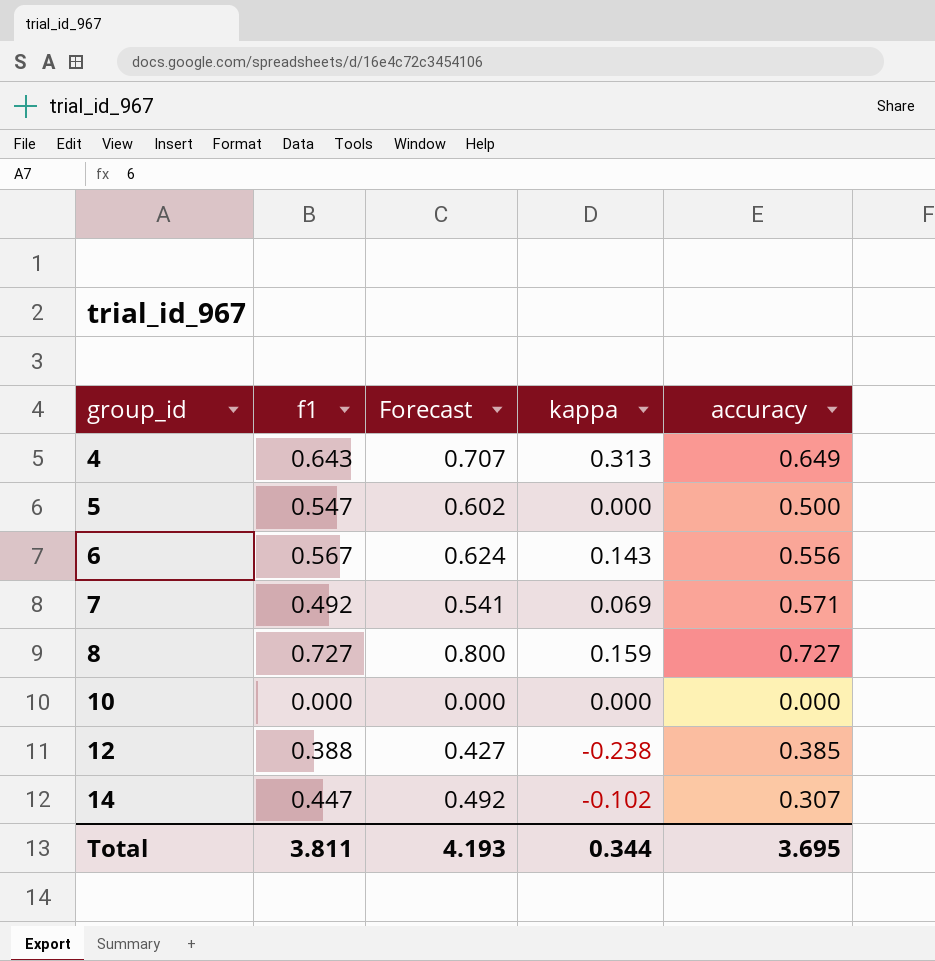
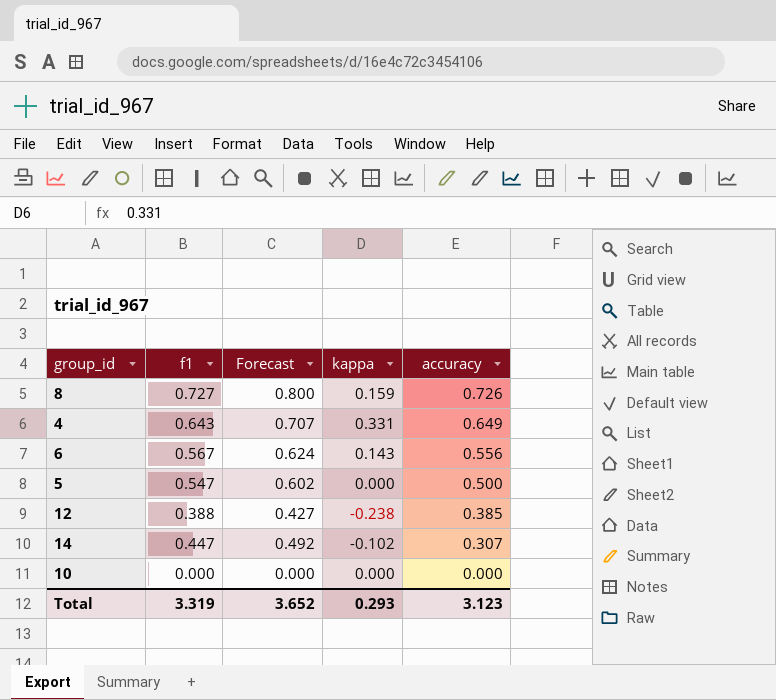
row order: group_id ascending -> accuracy descending
row 7: 0.492 | 0.541 | 0.069 | 0.571 -> none
8 | accuracy: 0.727 -> 0.726
4 | kappa: 0.313 -> 0.331
Total | f1: 3.811 -> 3.319
Total | Forecast: 4.193 -> 3.652
Total | kappa: 0.344 -> 0.293
Total | accuracy: 3.695 -> 3.123

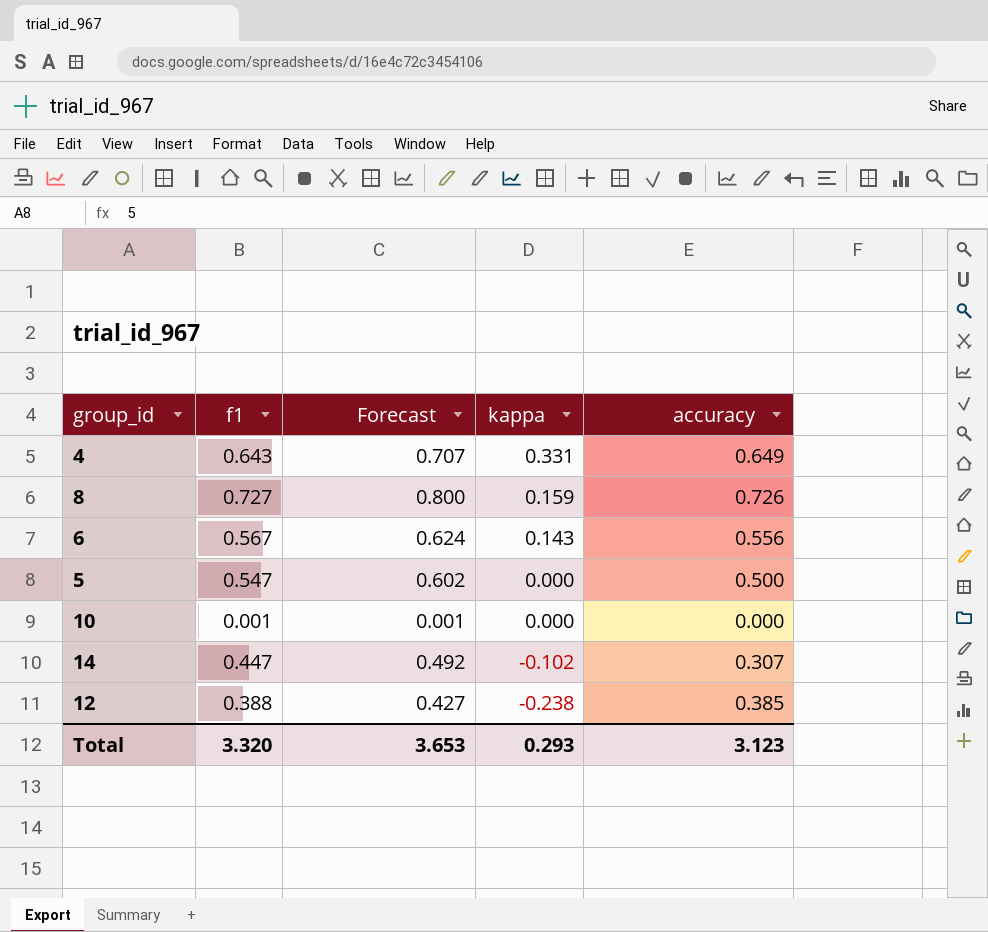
row order: accuracy descending -> kappa descending
10 | f1: 0.000 -> 0.001
10 | Forecast: 0.000 -> 0.001
Total | f1: 3.319 -> 3.320
Total | Forecast: 3.652 -> 3.653

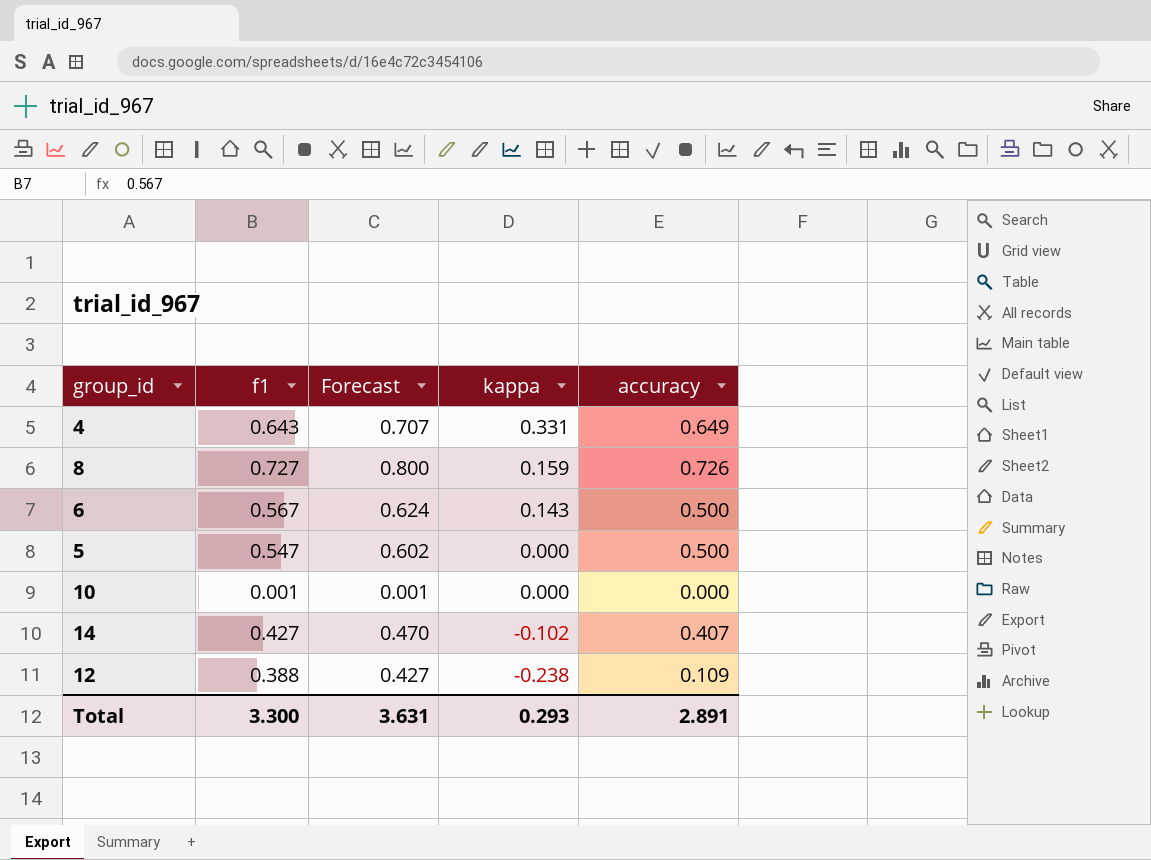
6 | accuracy: 0.556 -> 0.500
14 | f1: 0.447 -> 0.427
14 | Forecast: 0.492 -> 0.470
14 | accuracy: 0.307 -> 0.407
12 | accuracy: 0.385 -> 0.109
Total | f1: 3.320 -> 3.300
Total | Forecast: 3.653 -> 3.631
Total | accuracy: 3.123 -> 2.891

